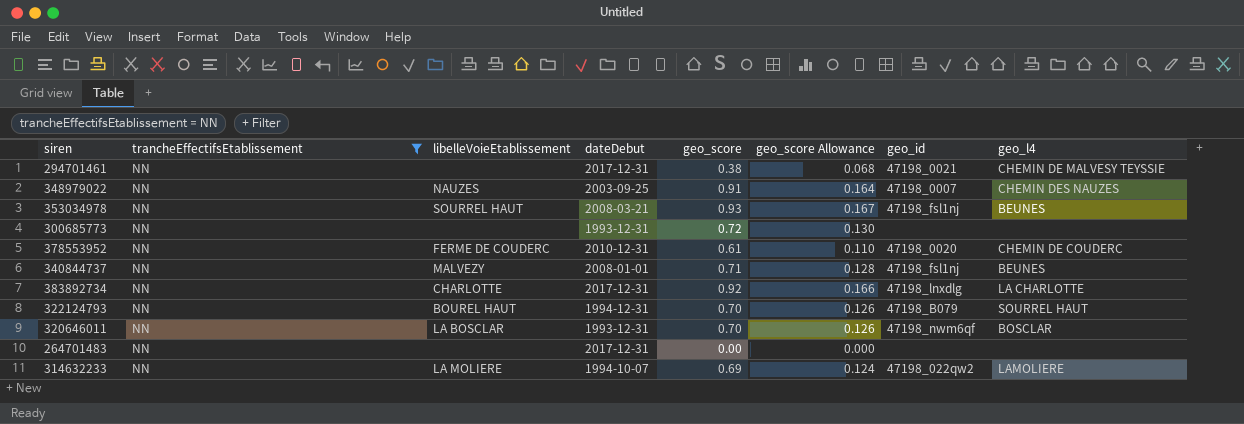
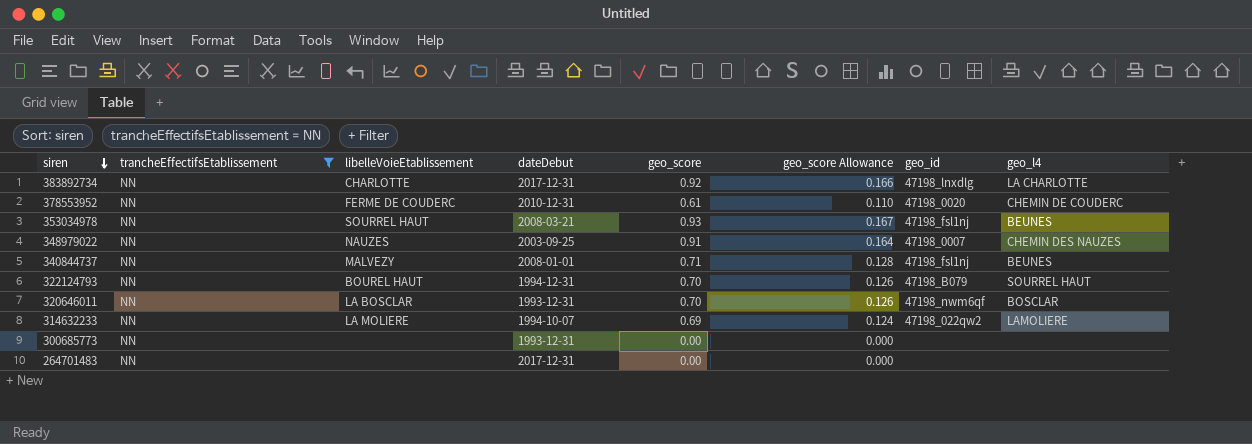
row order: none -> siren descending
row 294701461: NN | none | 2017-12-31 | 0.38 | 0.068 | 47198_0021 | CHEMIN DE MALVESY TEYSSIE -> none
300685773 | geo_score: 0.72 -> 0.00
300685773 | geo_score Allowance: 0.130 -> 0.000

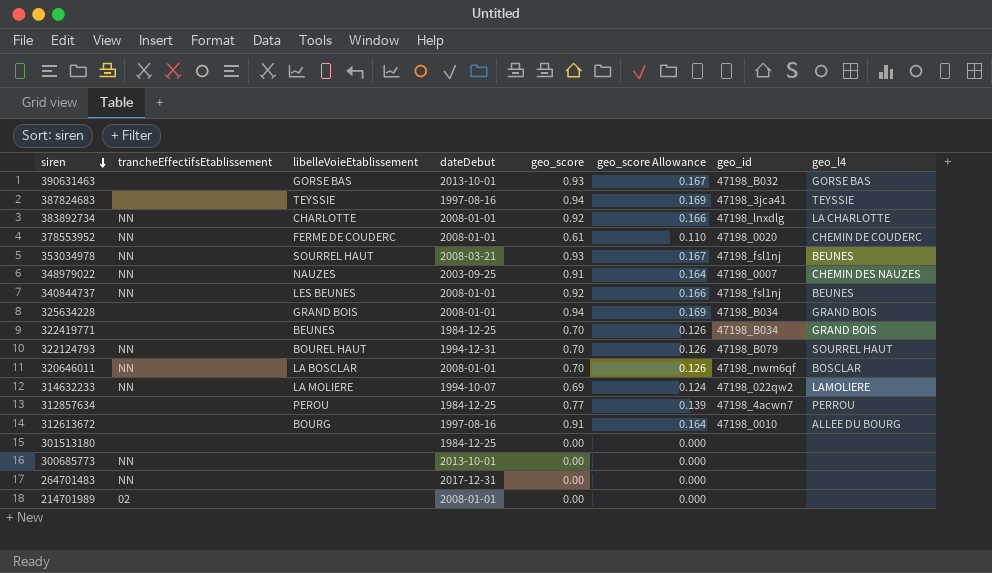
filter: trancheEffectifsEtablissement = NN -> none
383892734 | dateDebut: 2017-12-31 -> 2008-01-01
378553952 | dateDebut: 2010-12-31 -> 2008-01-01
340844737 | libelleVoieEtablissement: MALVEZY -> LES BEUNES
340844737 | geo_score: 0.71 -> 0.92
340844737 | geo_score Allowance: 0.128 -> 0.166
320646011 | dateDebut: 1993-12-31 -> 2008-01-01
300685773 | dateDebut: 1993-12-31 -> 2013-10-01

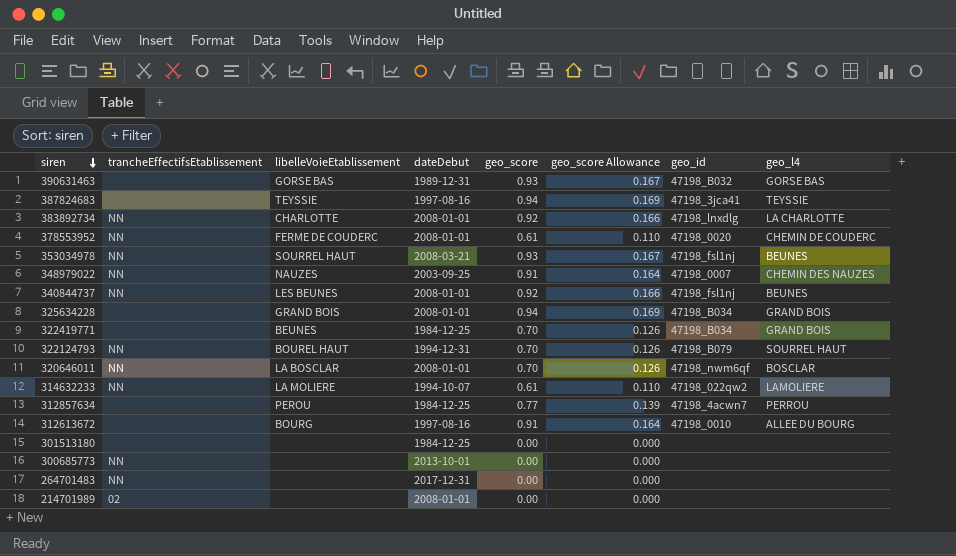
390631463 | dateDebut: 2013-10-01 -> 1989-12-31
314632233 | geo_score: 0.69 -> 0.61
314632233 | geo_score Allowance: 0.124 -> 0.110

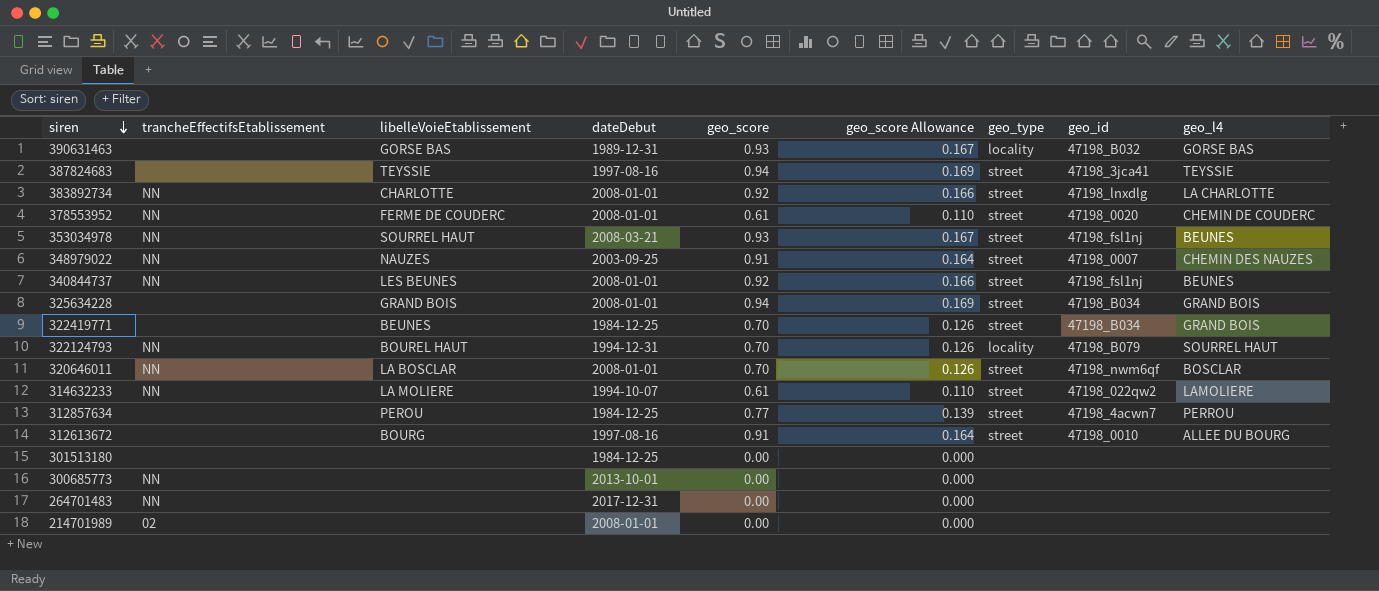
column geo_type | position: none -> 7

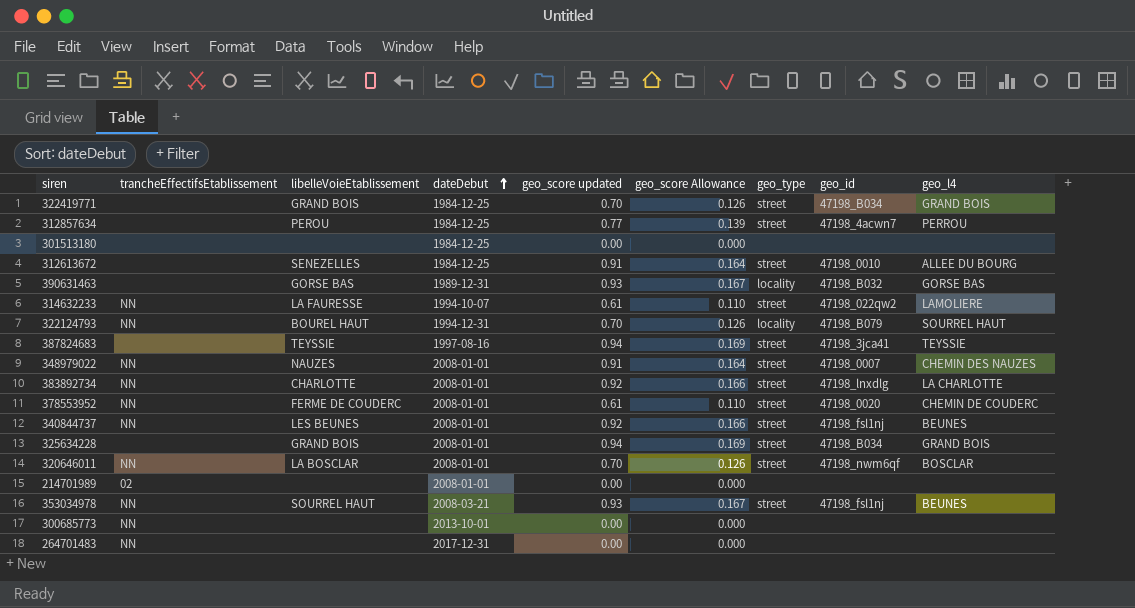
row order: siren descending -> dateDebut ascending
column name: geo_score -> geo_score updated
322419771 | libelleVoieEtablissement: BEUNES -> GRAND BOIS
312613672 | libelleVoieEtablissement: BOURG -> SENEZELLES
312613672 | dateDebut: 1997-08-16 -> 1984-12-25
314632233 | libelleVoieEtablissement: LA MOLIERE -> LA FAURESSE
348979022 | dateDebut: 2003-09-25 -> 2008-01-01

